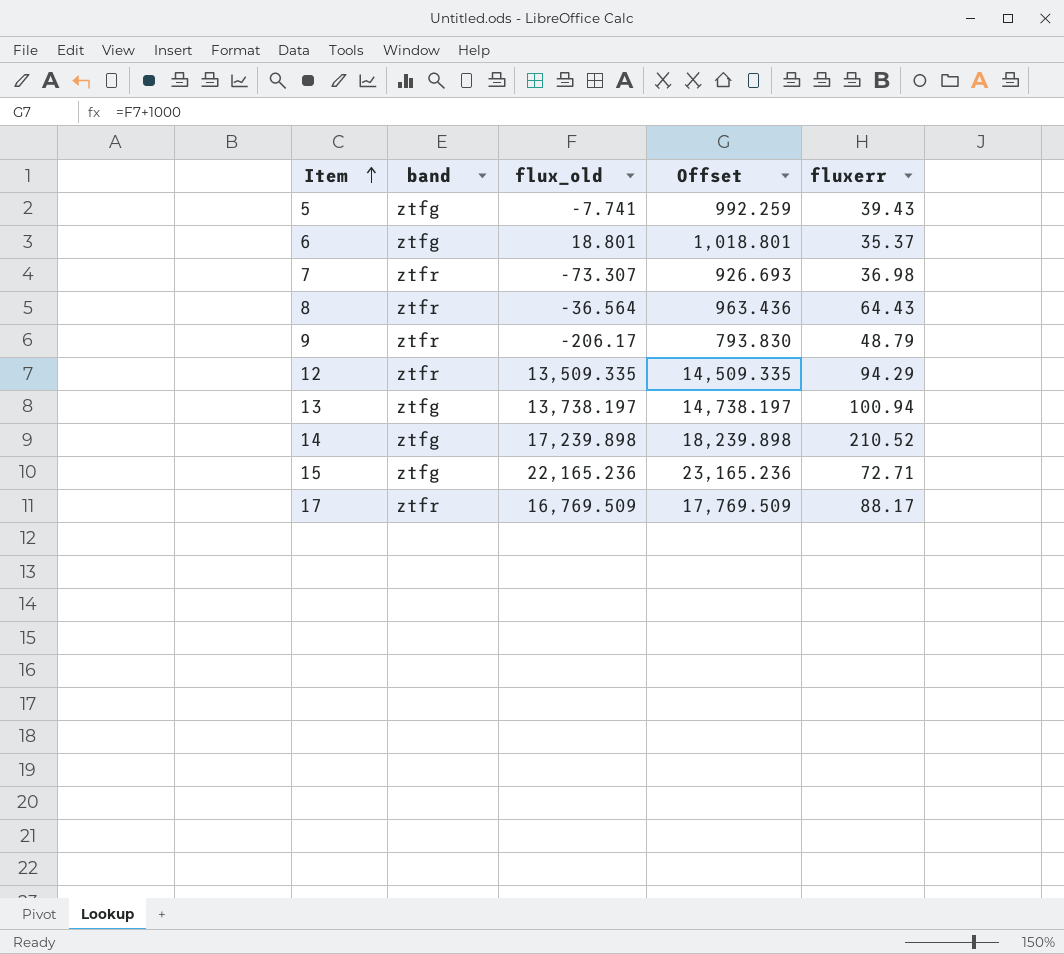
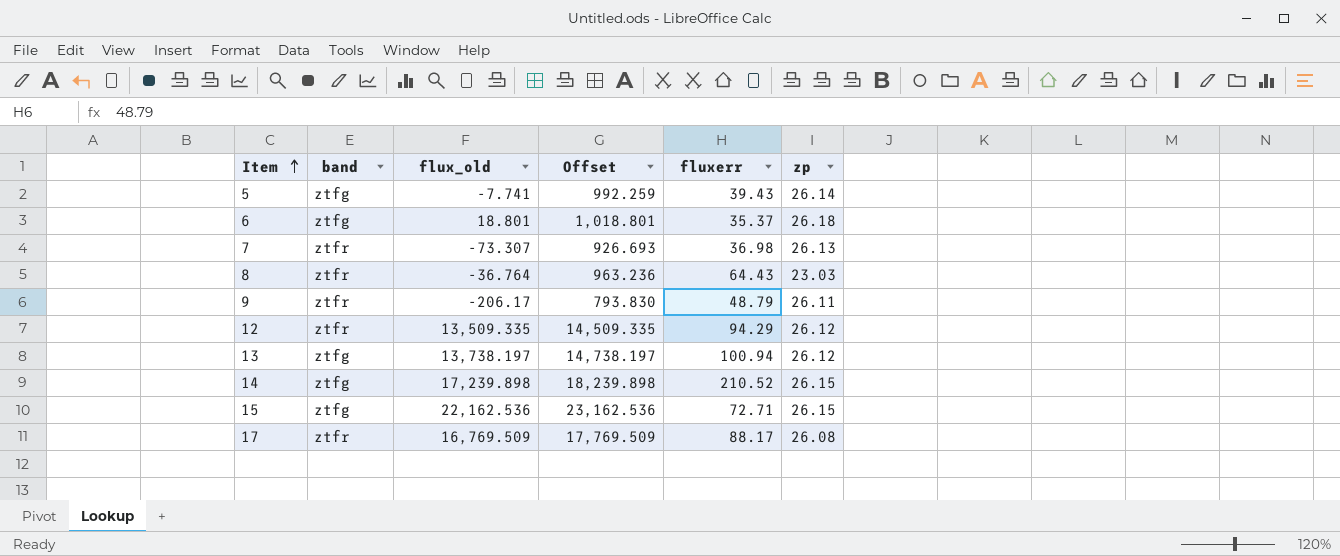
column zp | position: none -> 6
8 | flux_old: -36.564 -> -36.764
8 | Offset: 963.436 -> 963.236
15 | flux_old: 22,165.236 -> 22,162.536
15 | Offset: 23,165.236 -> 23,162.536

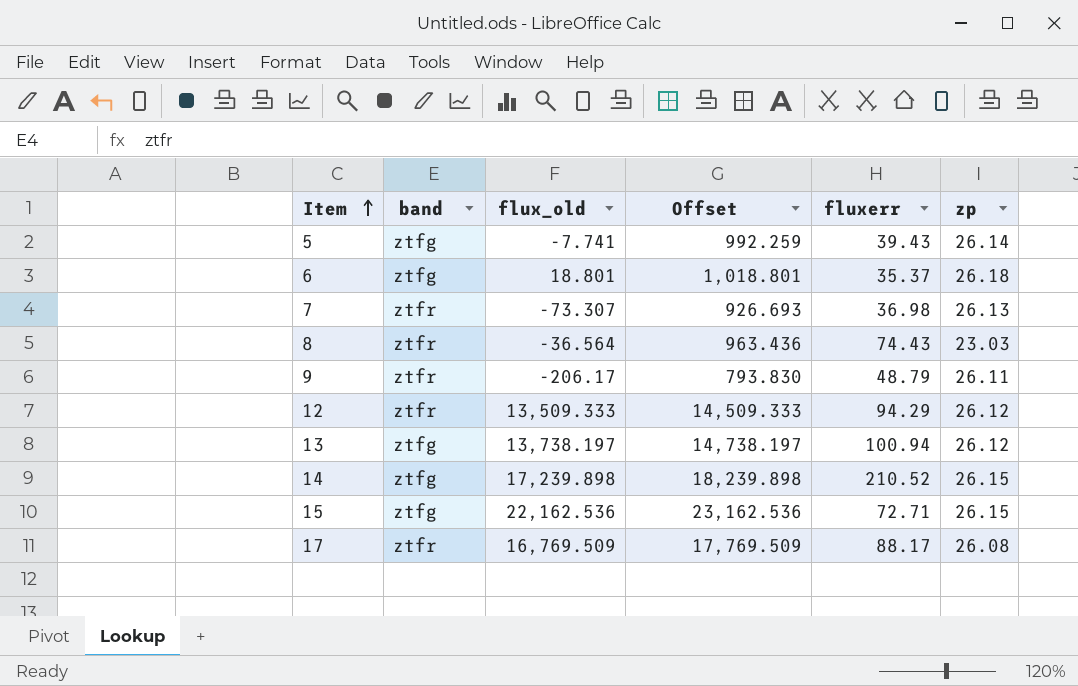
8 | flux_old: -36.764 -> -36.564
8 | Offset: 963.236 -> 963.436
8 | fluxerr: 64.43 -> 74.43
12 | flux_old: 13,509.335 -> 13,509.333
12 | Offset: 14,509.335 -> 14,509.333

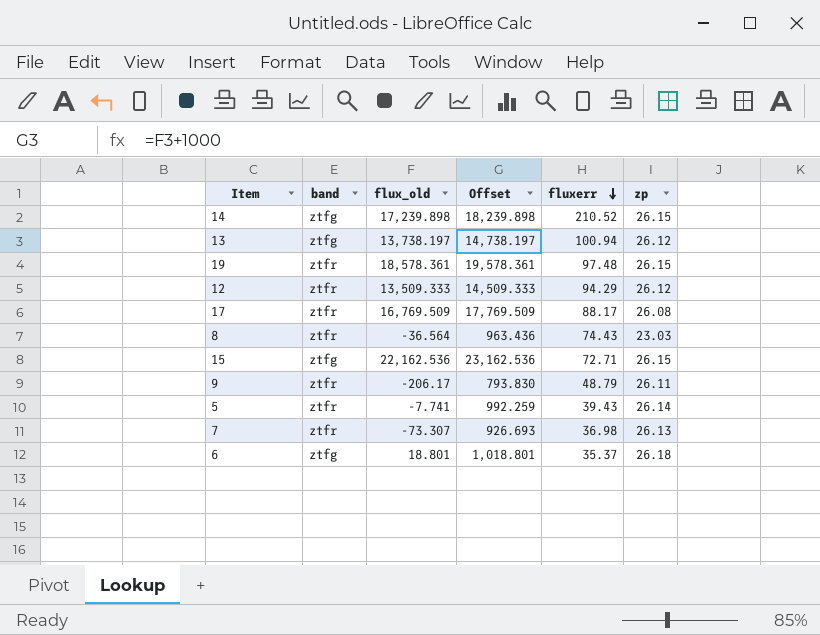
row order: Item ascending -> fluxerr descending
row 19: none -> ztfr | 18,578.361 | 19,578.361 | 97.48 | 26.15
5 | band: ztfg -> ztfr

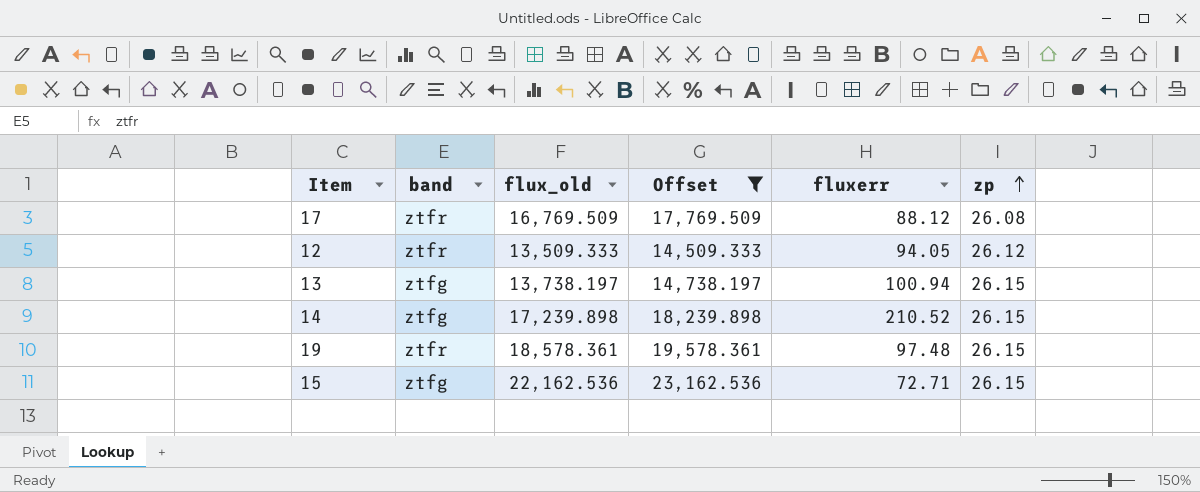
filter: none -> Offset >= 14,509.333
row order: fluxerr descending -> zp ascending
17 | fluxerr: 88.17 -> 88.12
12 | fluxerr: 94.29 -> 94.05
13 | zp: 26.12 -> 26.15

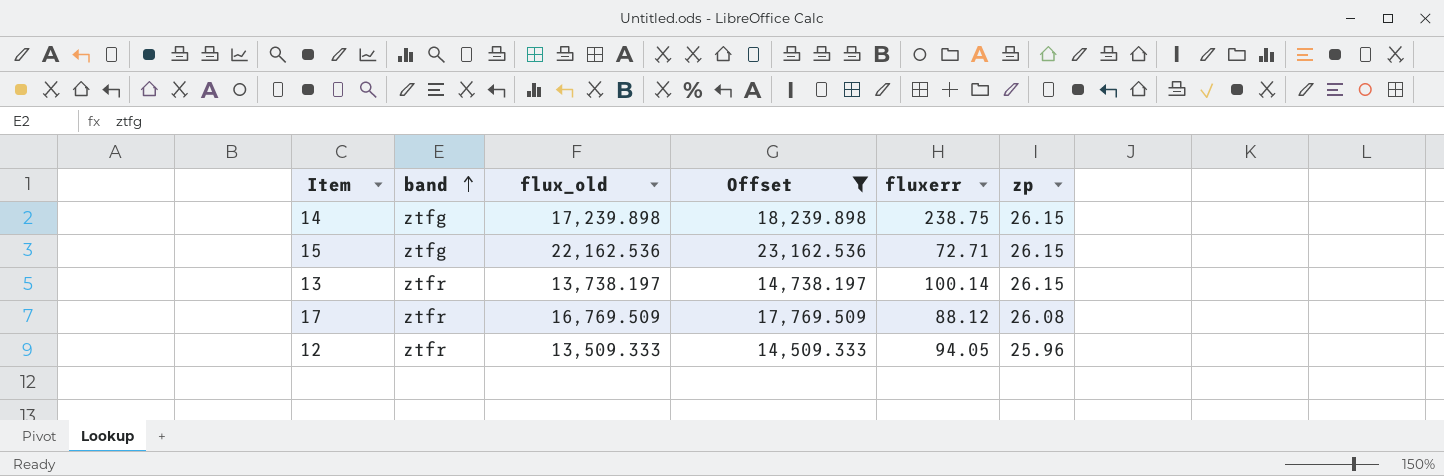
row order: zp ascending -> band ascending
row 19: ztfr | 18,578.361 | 19,578.361 | 97.48 | 26.15 -> none
14 | fluxerr: 210.52 -> 238.75
13 | band: ztfg -> ztfr
13 | fluxerr: 100.94 -> 100.14
12 | zp: 26.12 -> 25.96

